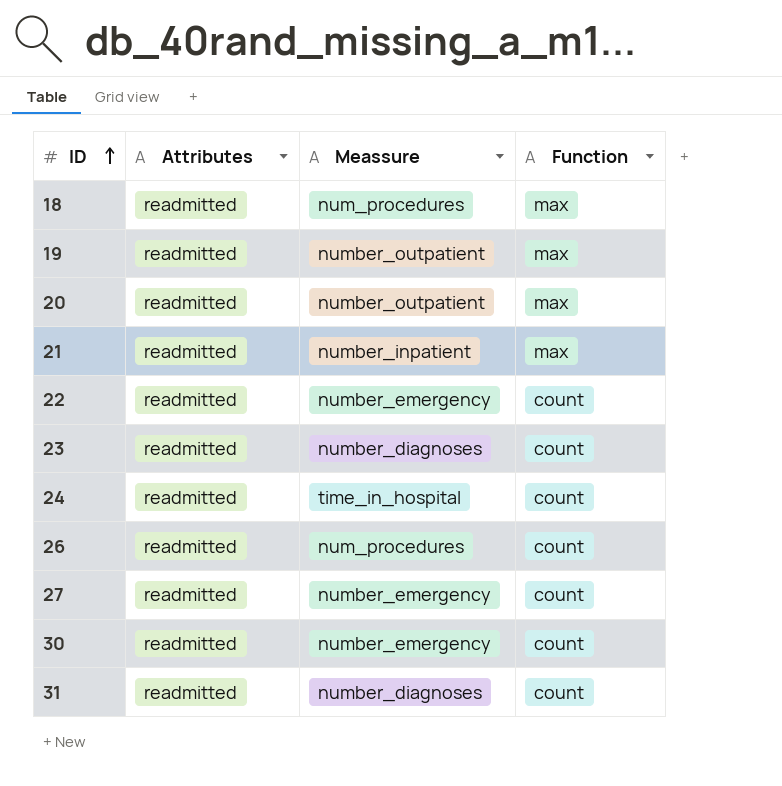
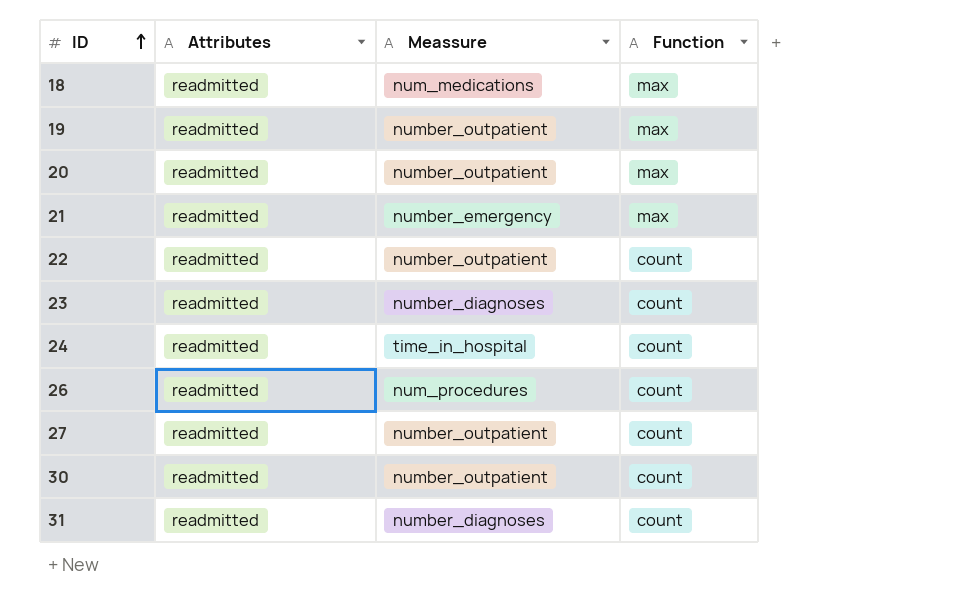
18 | Meassure: num_procedures -> num_medications
21 | Meassure: number_inpatient -> number_emergency
22 | Meassure: number_emergency -> number_outpatient
27 | Meassure: number_emergency -> number_outpatient
30 | Meassure: number_emergency -> number_outpatient

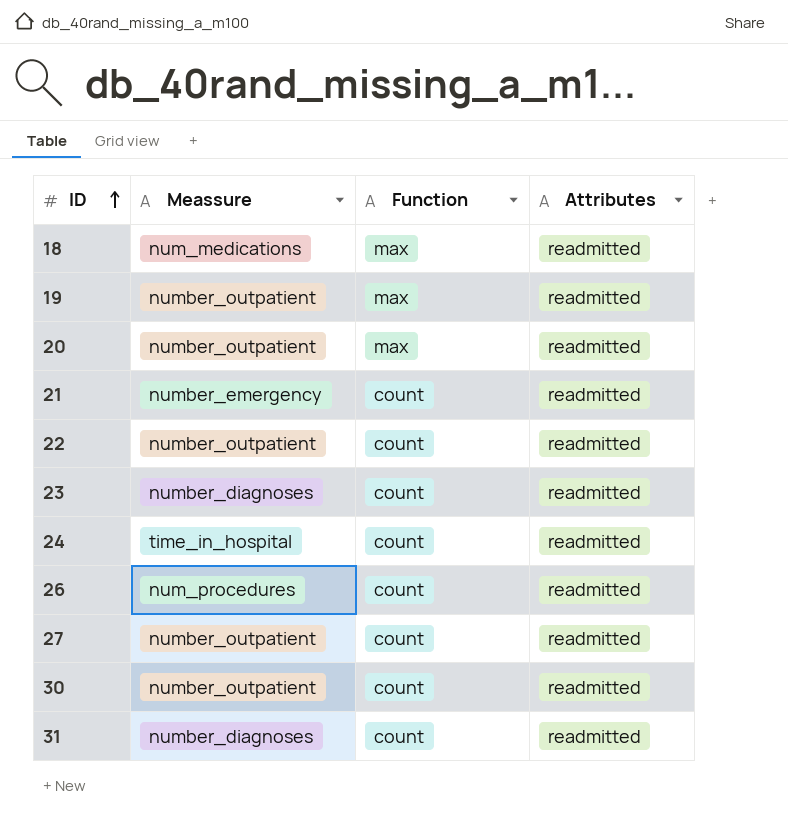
column Attributes | position: 2 -> 4
21 | Function: max -> count

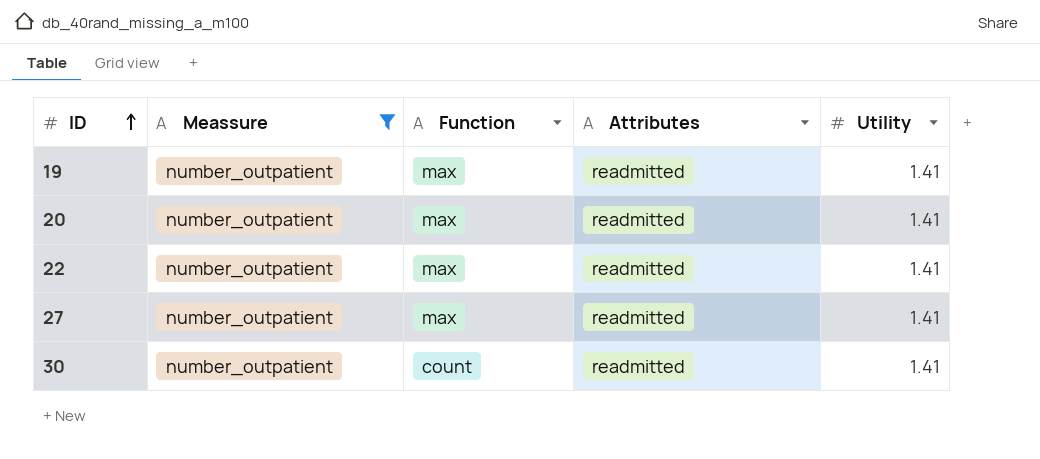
filter: none -> Meassure = number_outpatient
column Utility | position: none -> 5
22 | Function: count -> max
27 | Function: count -> max

